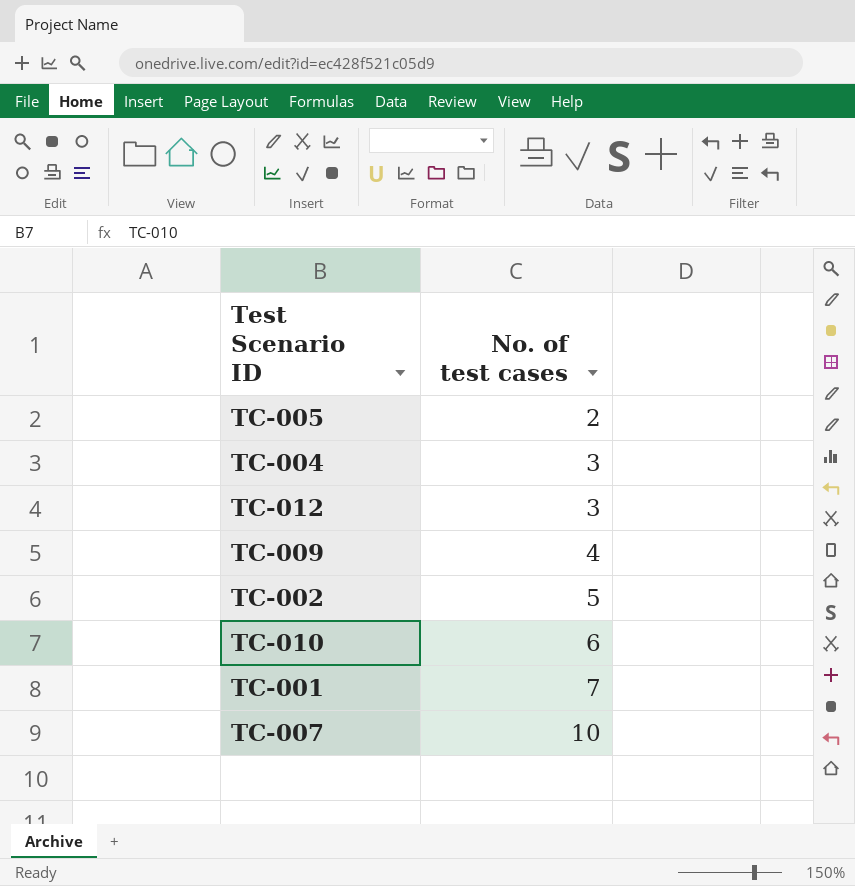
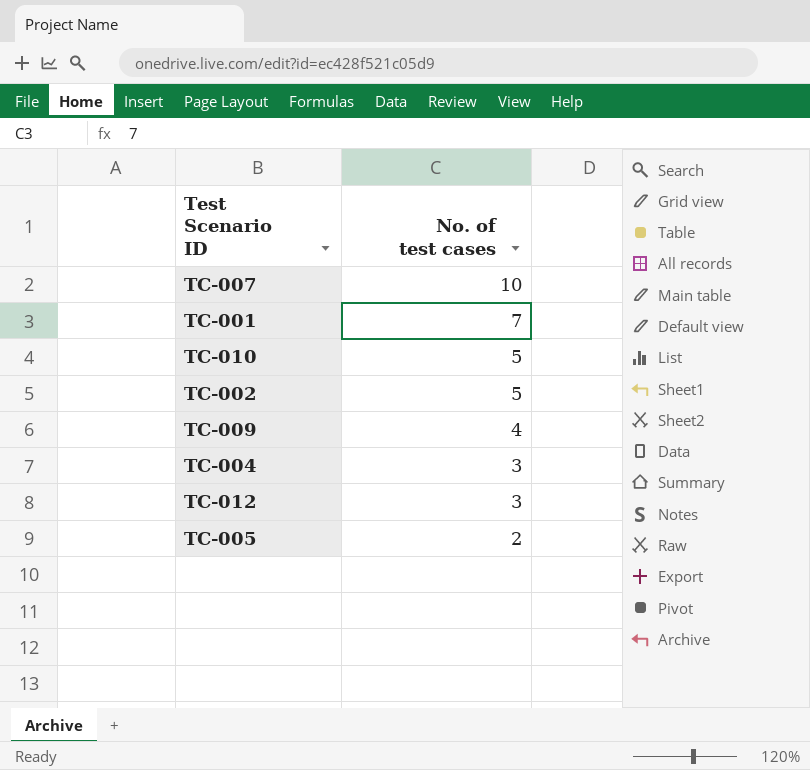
row order: No. of test cases ascending -> No. of test cases descending
TC-010 | No. of test cases: 6 -> 5

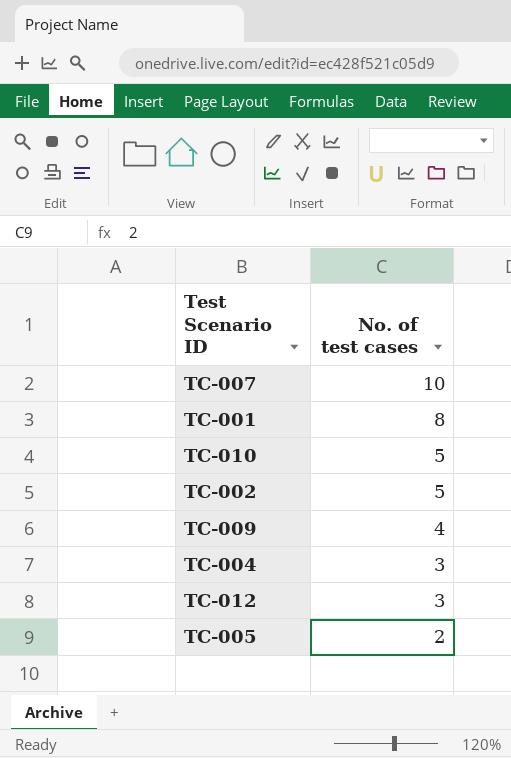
TC-001 | No. of test cases: 7 -> 8

